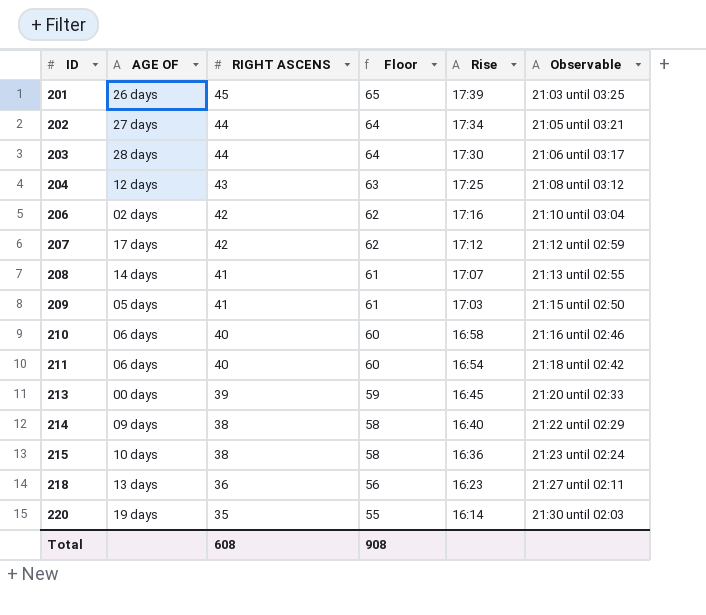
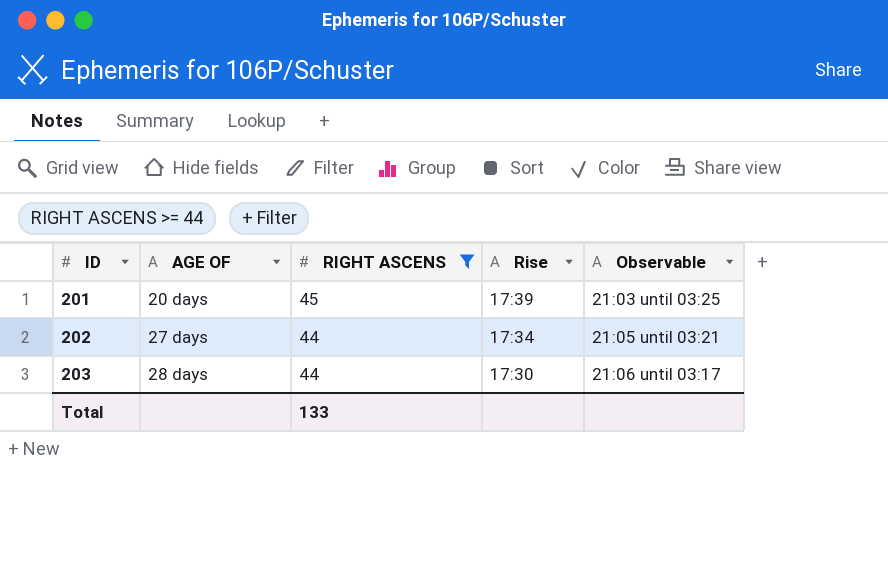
filter: none -> RIGHT ASCENS >= 44
column Floor | formula: [RIGHT ASCENS] + 20 -> none
201 | AGE OF: 26 days -> 20 days
Total | RIGHT ASCENS: 608 -> 133

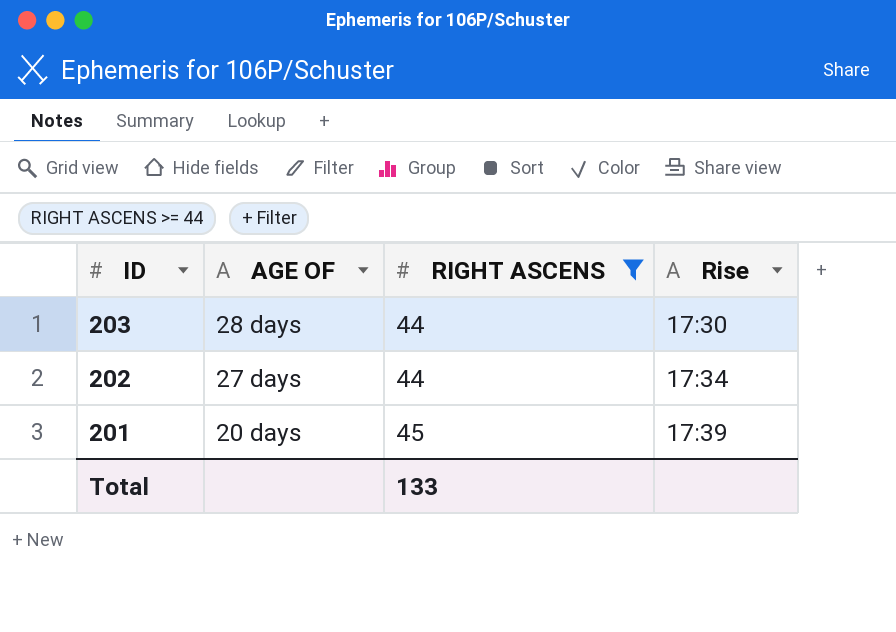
row order: ID ascending -> ID descending
column Observable | position: 5 -> none

